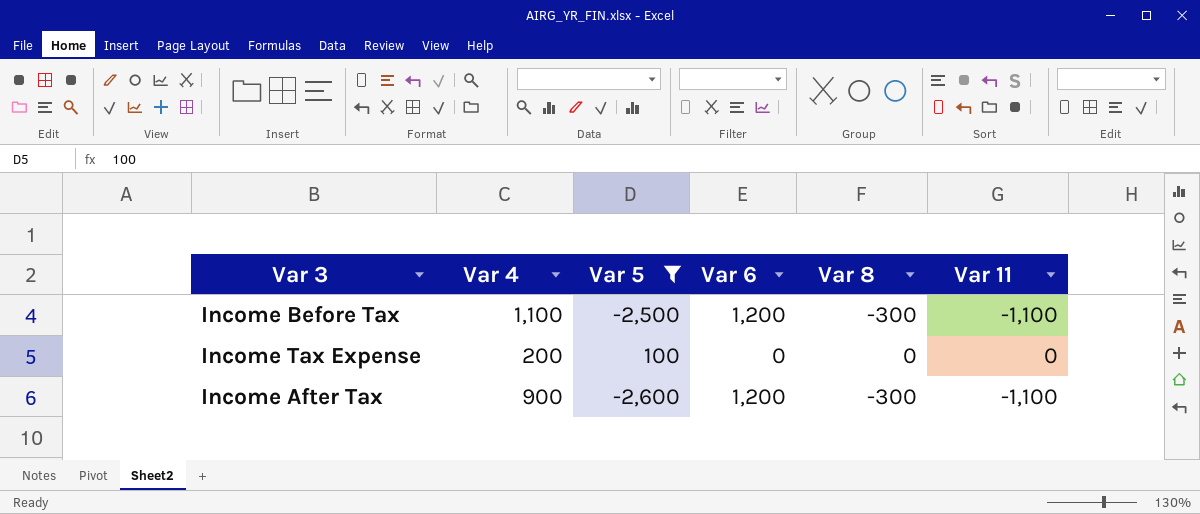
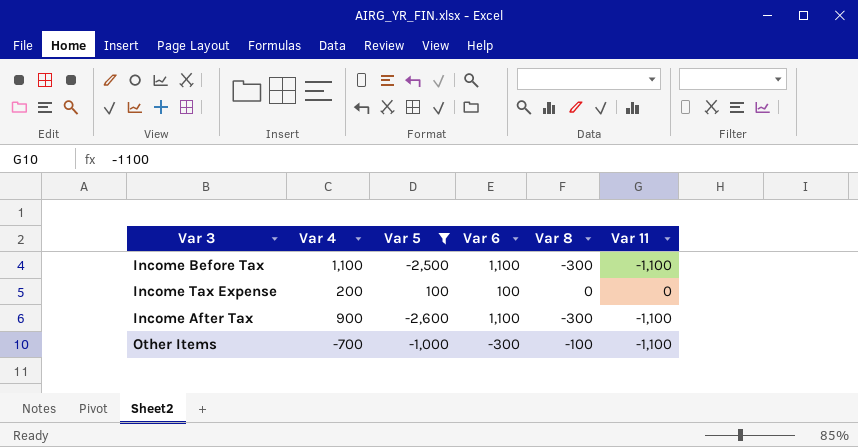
Income Before Tax | Var 6: 1,200 -> 1,100
Income Tax Expense | Var 6: 0 -> 100
Income After Tax | Var 6: 1,200 -> 1,100
row Other Items: none -> -700 | -1,000 | -300 | -100 | -1,100

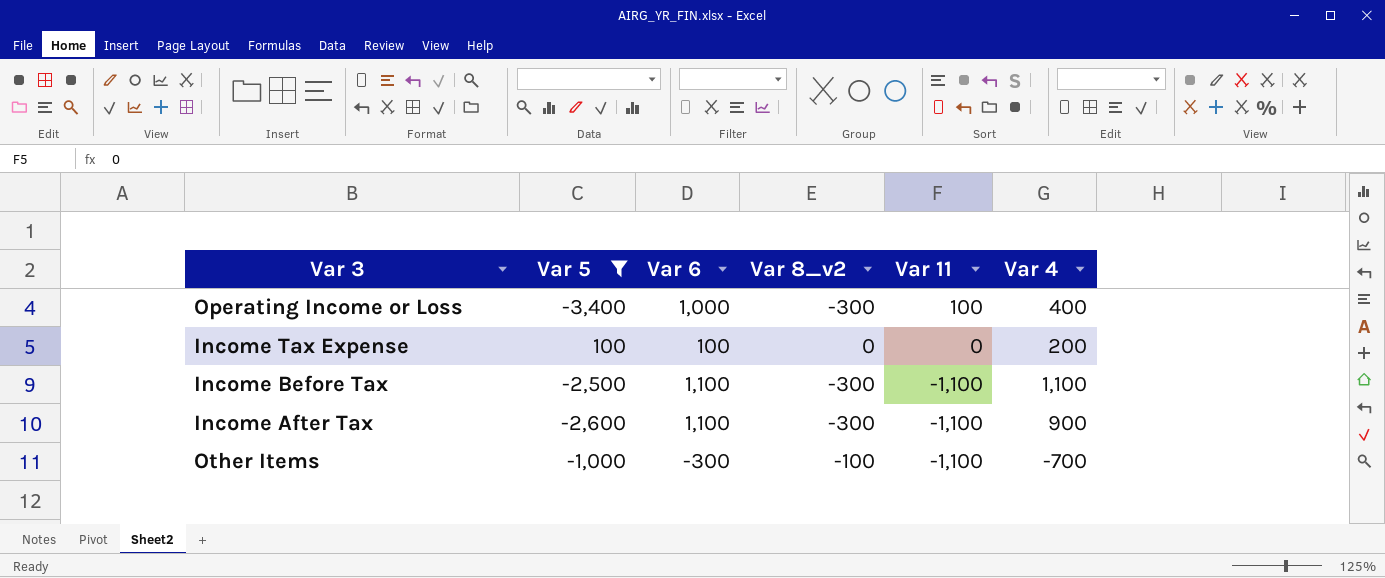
row order: none -> Var 11 descending
column name: Var 8 -> Var 8_v2
column Var 4 | position: 2 -> 6
row Operating Income or Loss: none -> -3,400 | 1,000 | -300 | 100 | 400

